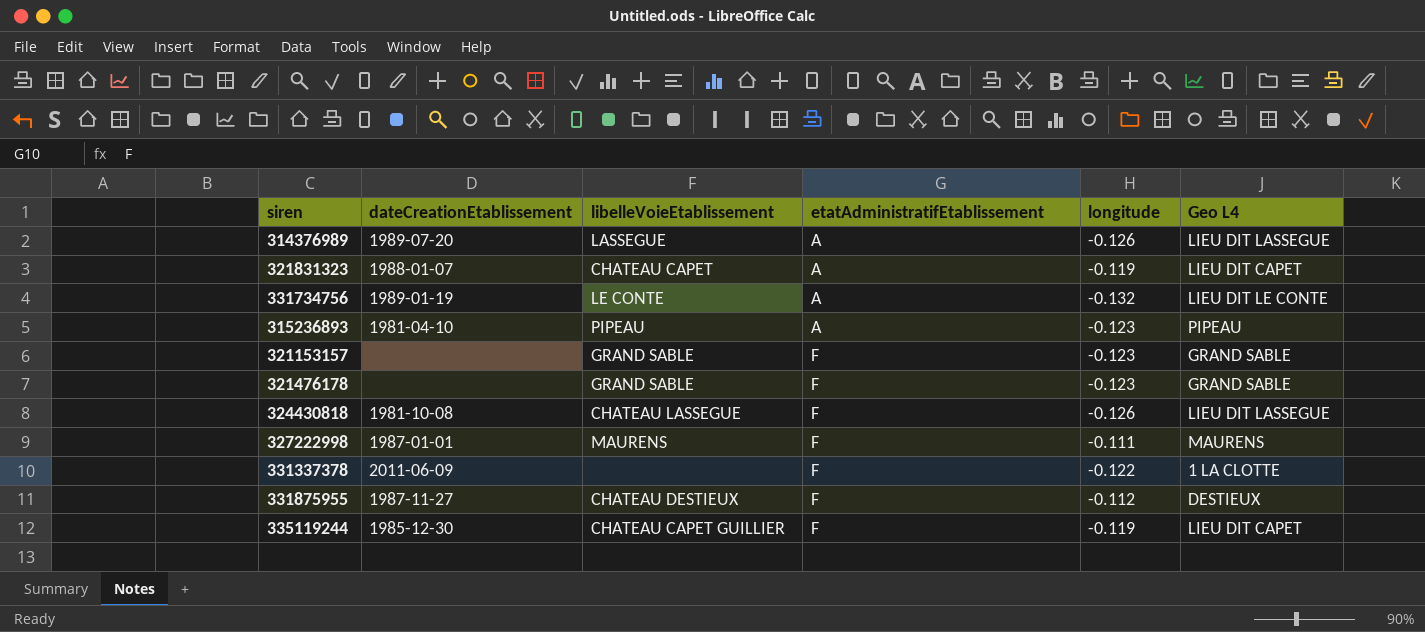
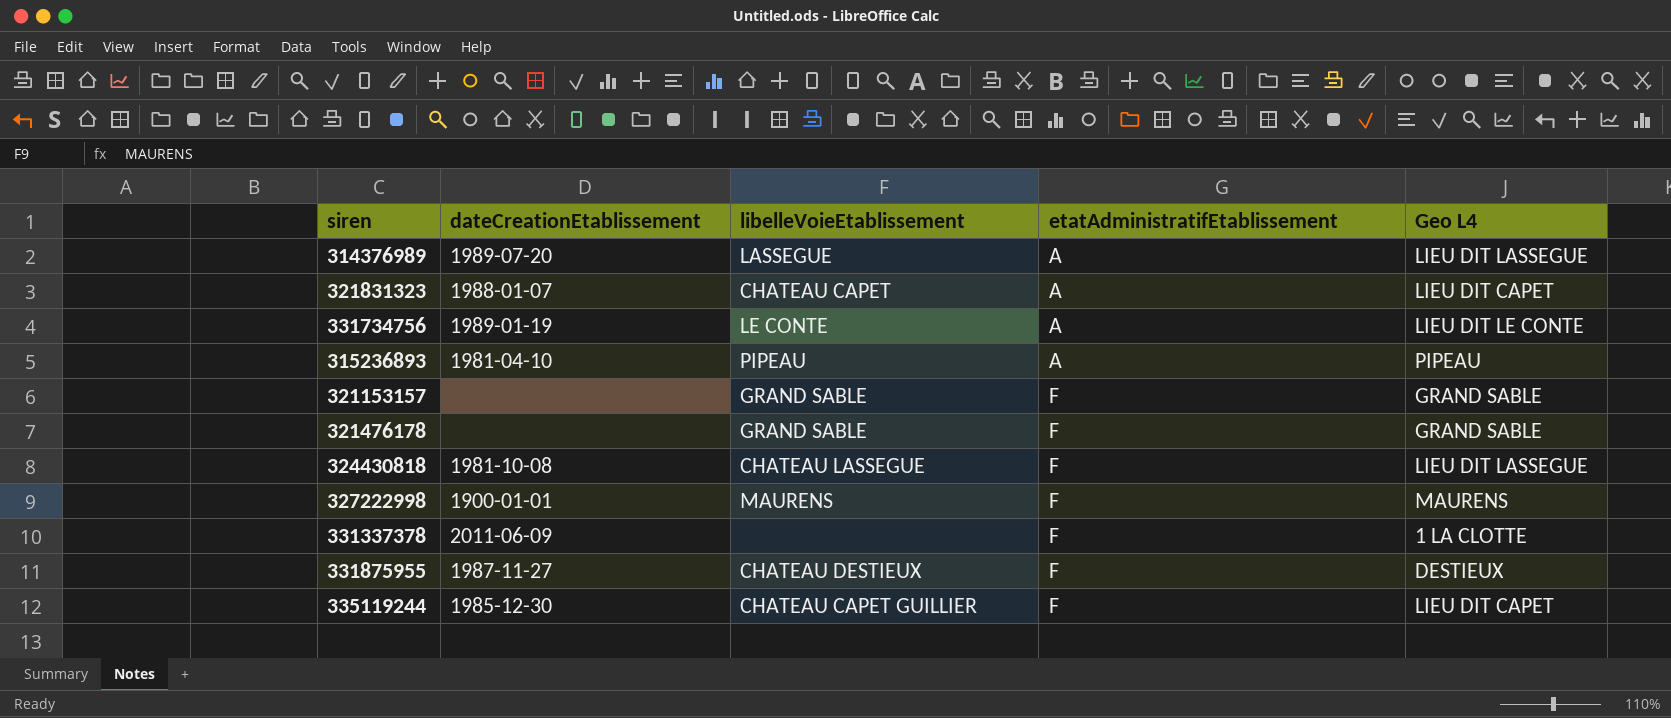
column longitude | position: 5 -> none
327222998 | dateCreationEtablissement: 1987-01-01 -> 1900-01-01

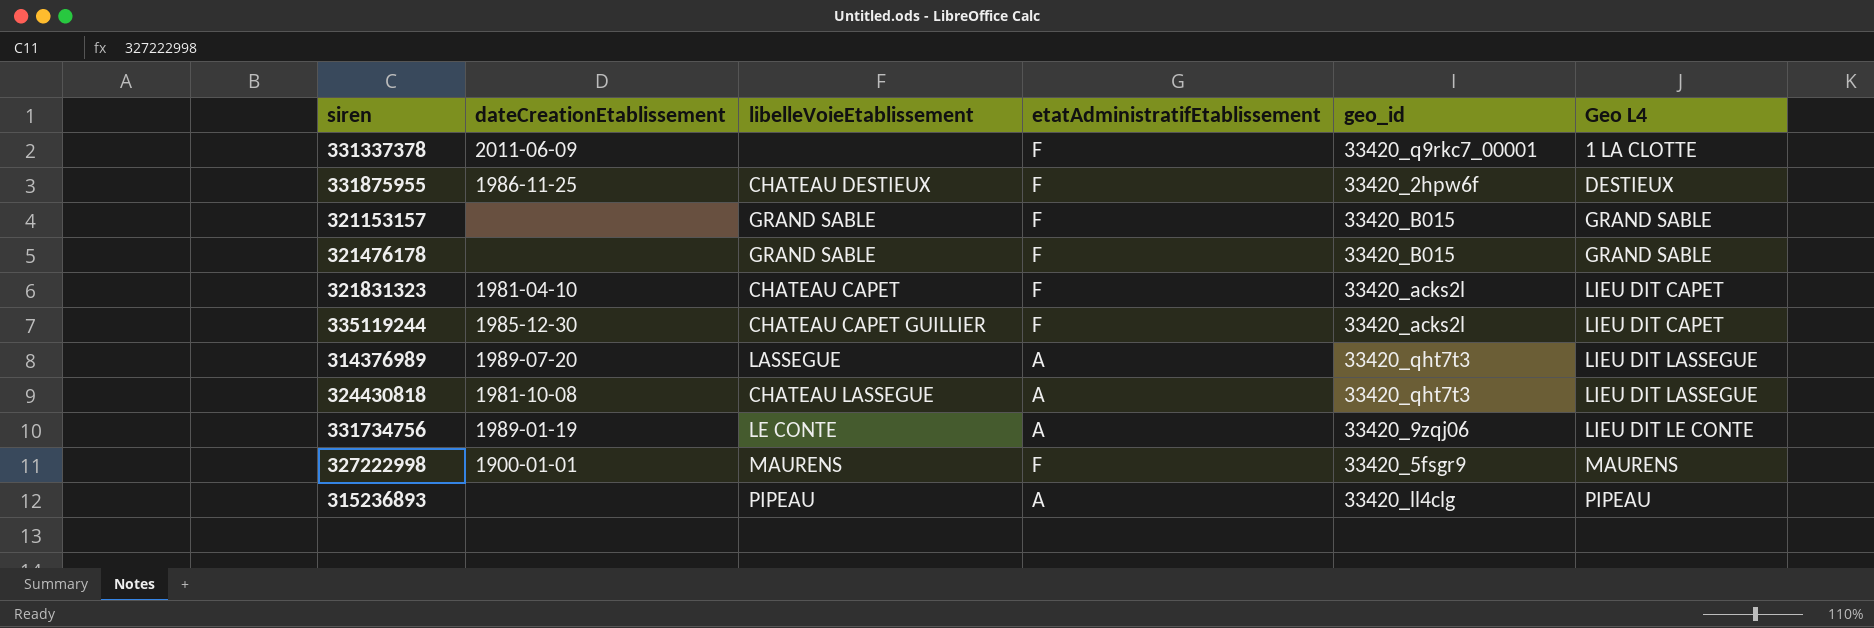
row order: etatAdministratifEtablissement ascending -> Geo L4 ascending
column geo_id | position: none -> 5
331875955 | dateCreationEtablissement: 1987-11-27 -> 1986-11-25
321831323 | dateCreationEtablissement: 1988-01-07 -> 1981-04-10
321831323 | etatAdministratifEtablissement: A -> F
324430818 | etatAdministratifEtablissement: F -> A
315236893 | dateCreationEtablissement: 1981-04-10 -> none

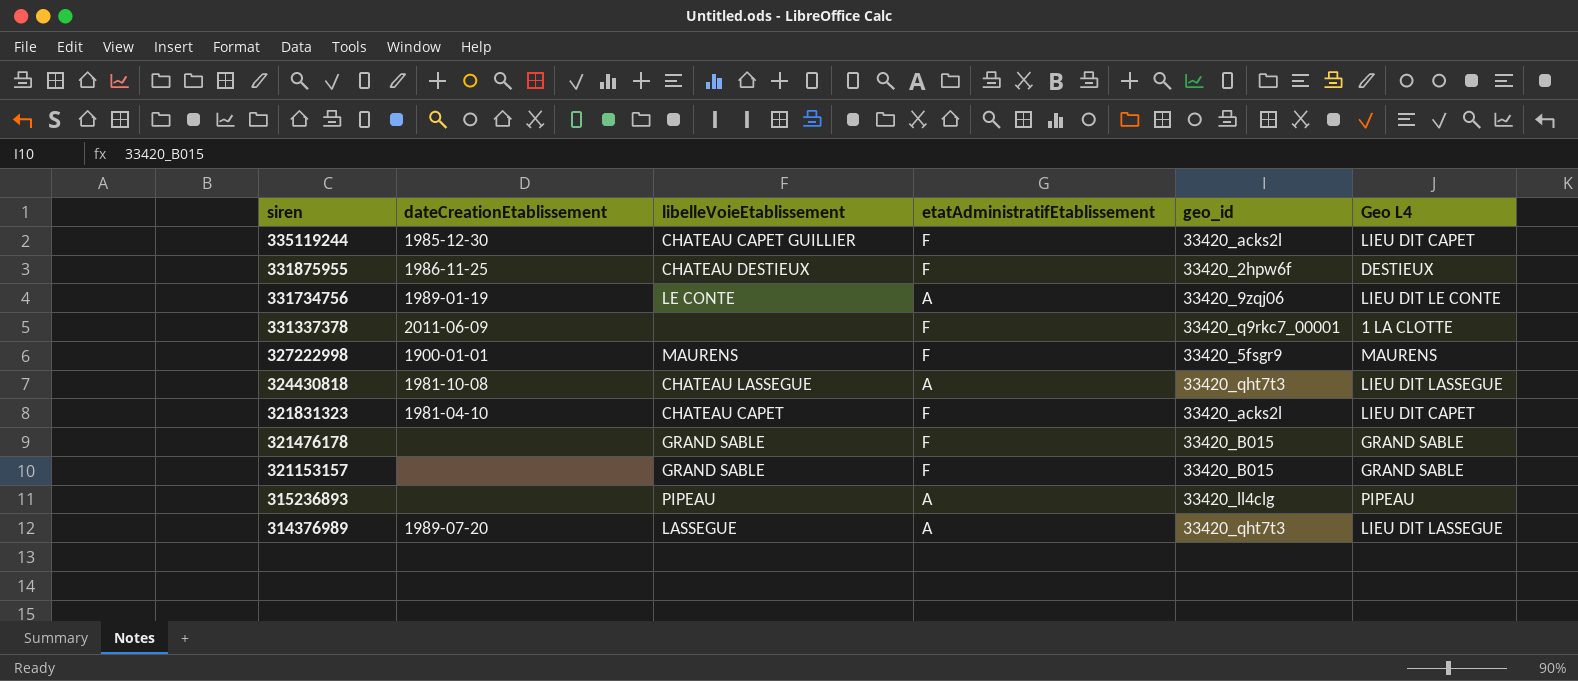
row order: Geo L4 ascending -> siren descending

